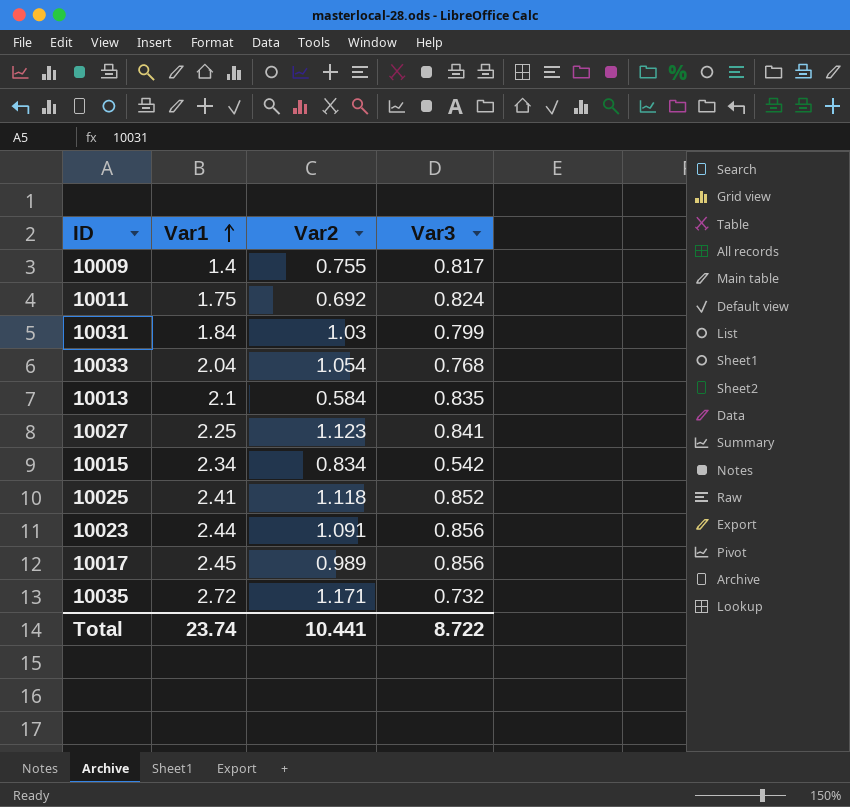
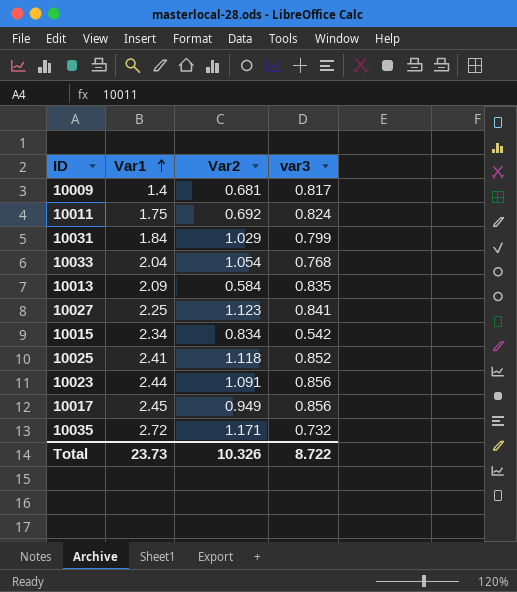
column name: Var3 -> var3
10009 | Var2: 0.755 -> 0.681
10031 | Var2: 1.03 -> 1.029
10013 | Var1: 2.1 -> 2.09
10017 | Var2: 0.989 -> 0.949
Total | Var1: 23.74 -> 23.73
Total | Var2: 10.441 -> 10.326

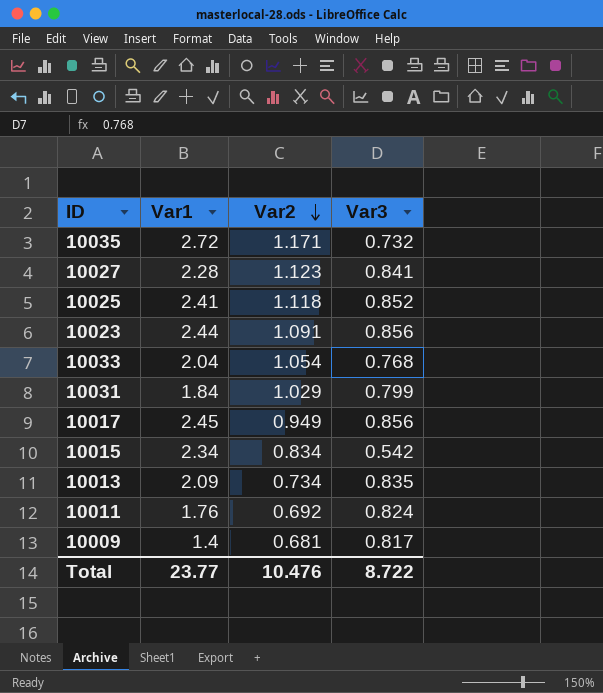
row order: Var1 ascending -> Var2 descending
column name: var3 -> Var3
10027 | Var1: 2.25 -> 2.28
10013 | Var2: 0.584 -> 0.734
10011 | Var1: 1.75 -> 1.76
Total | Var1: 23.73 -> 23.77
Total | Var2: 10.326 -> 10.476

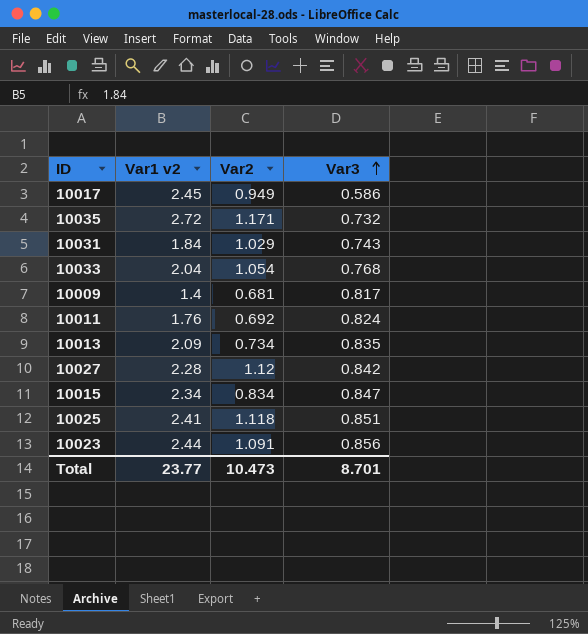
row order: Var2 descending -> Var3 ascending
column name: Var1 -> Var1 v2
10017 | Var3: 0.856 -> 0.586
10031 | Var3: 0.799 -> 0.743
10027 | Var2: 1.123 -> 1.12
10027 | Var3: 0.841 -> 0.842
10015 | Var3: 0.542 -> 0.847
10025 | Var3: 0.852 -> 0.851
Total | Var2: 10.476 -> 10.473
Total | Var3: 8.722 -> 8.701

